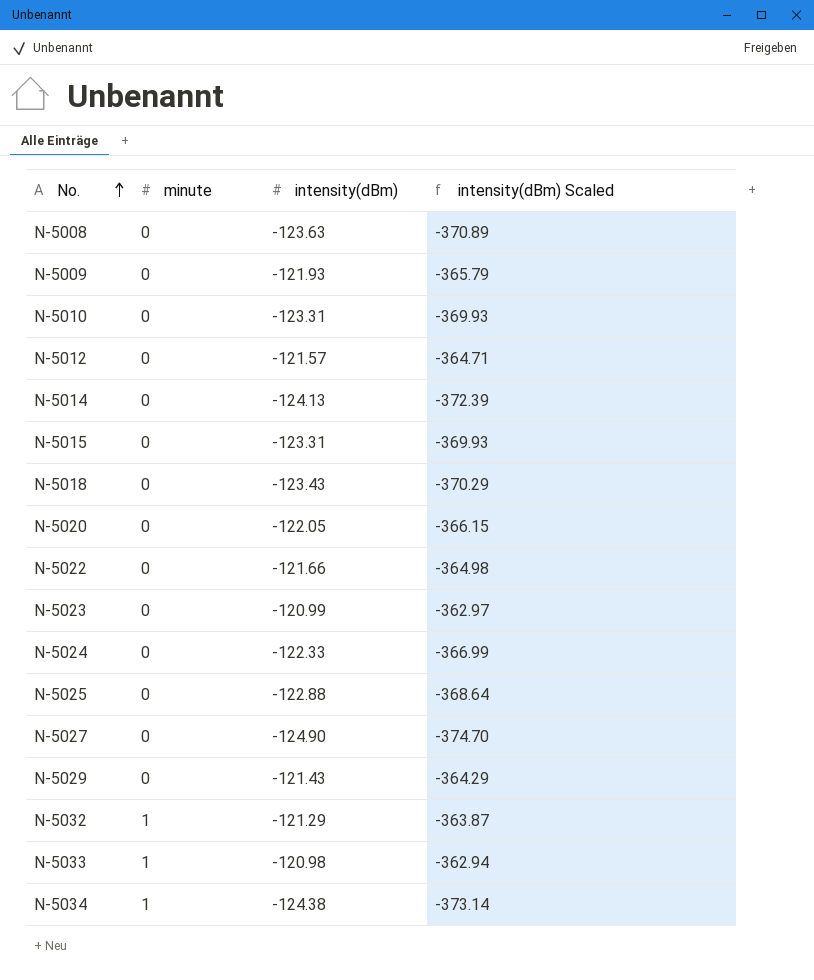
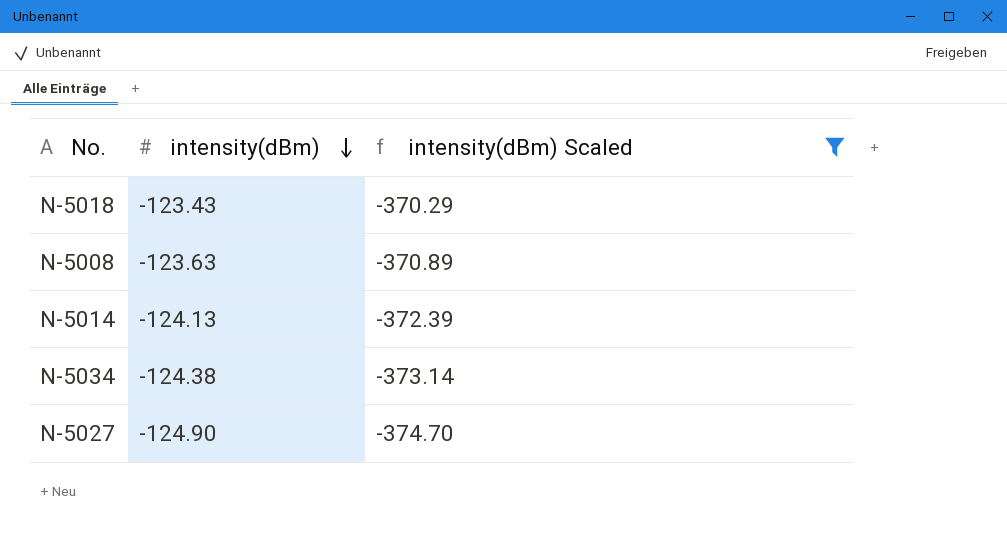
filter: none -> intensity(dBm) Scaled <= -370.29
row order: No. ascending -> intensity(dBm) descending
column minute | position: 2 -> none

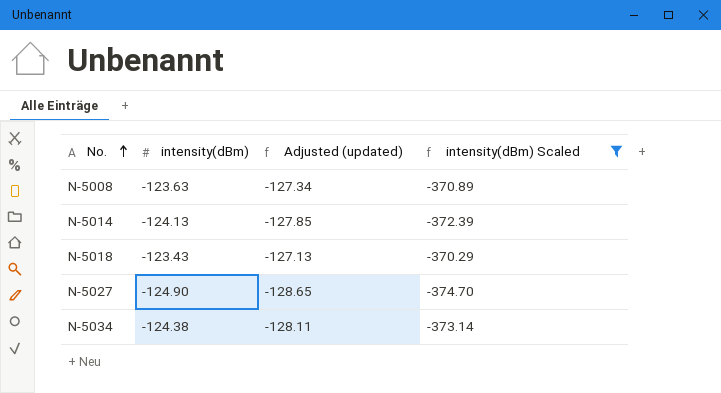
row order: intensity(dBm) descending -> No. ascending
column Adjusted (updated) | formula: none -> [intensity(dBm)] * 1.03

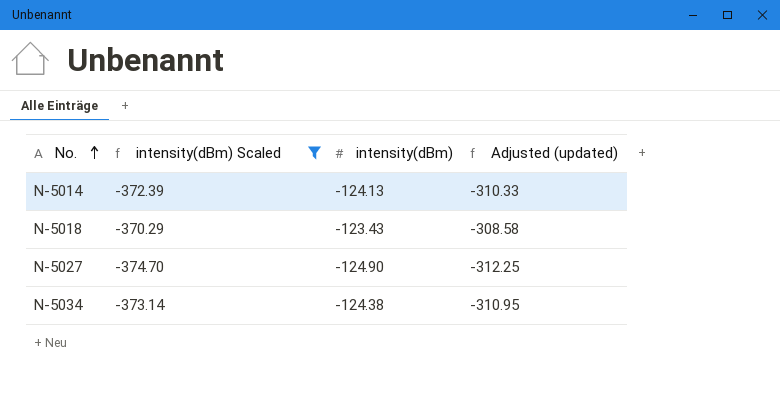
column intensity(dBm) Scaled | position: 4 -> 2
column Adjusted (updated) | formula: [intensity(dBm)] * 1.03 -> [intensity(dBm)] * 2.5
row N-5008: -123.63 | -127.34 | -370.89 -> none

